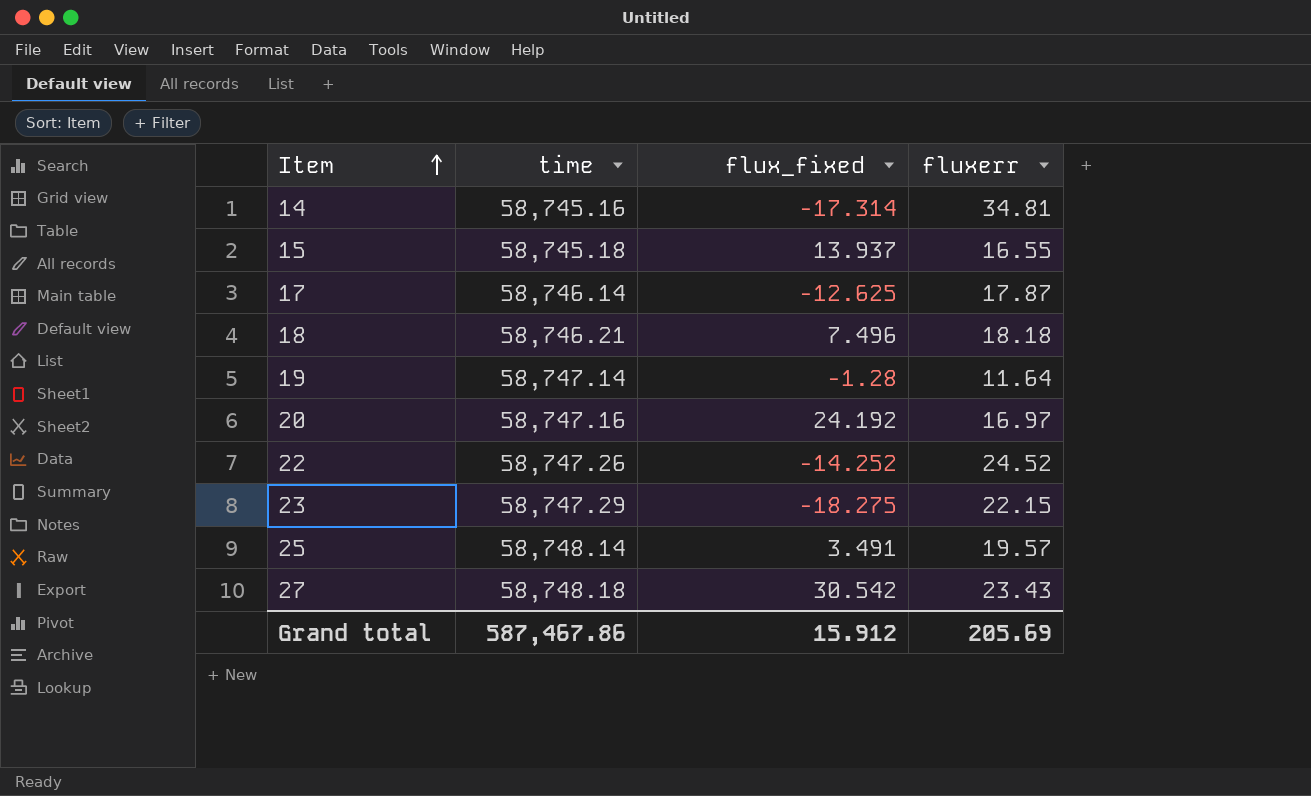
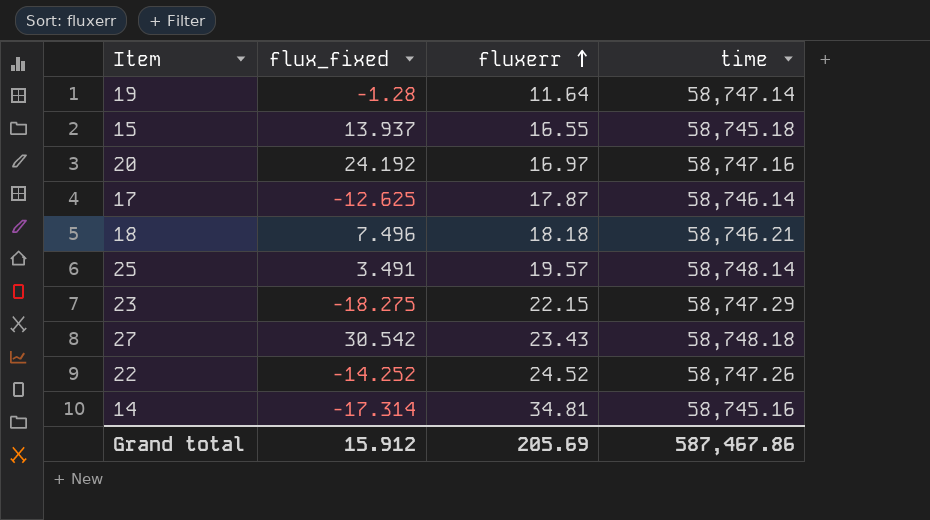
row order: Item ascending -> fluxerr ascending
column time | position: 2 -> 4

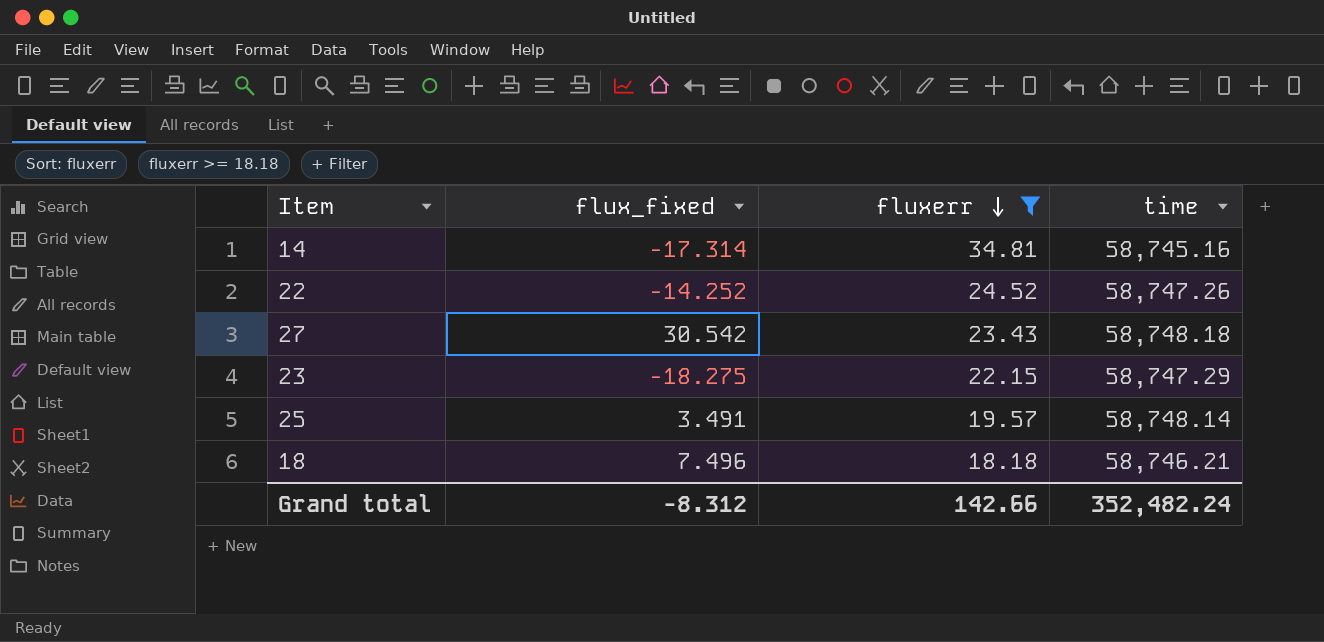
filter: none -> fluxerr >= 18.18
row order: fluxerr ascending -> fluxerr descending
Grand total | flux_fixed: 15.912 -> -8.312
Grand total | fluxerr: 205.69 -> 142.66
Grand total | time: 587,467.86 -> 352,482.24

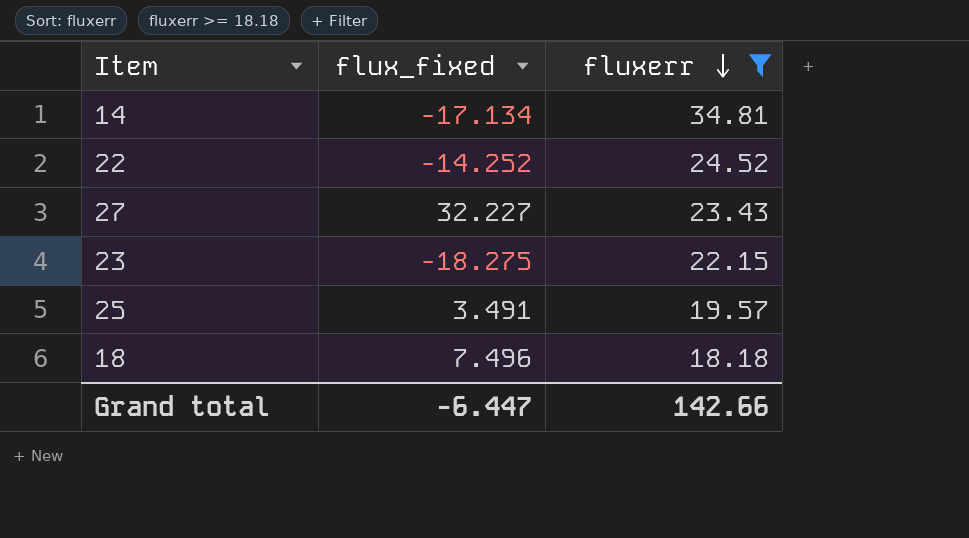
column time | position: 4 -> none
14 | flux_fixed: -17.314 -> -17.134
27 | flux_fixed: 30.542 -> 32.227
Grand total | flux_fixed: -8.312 -> -6.447

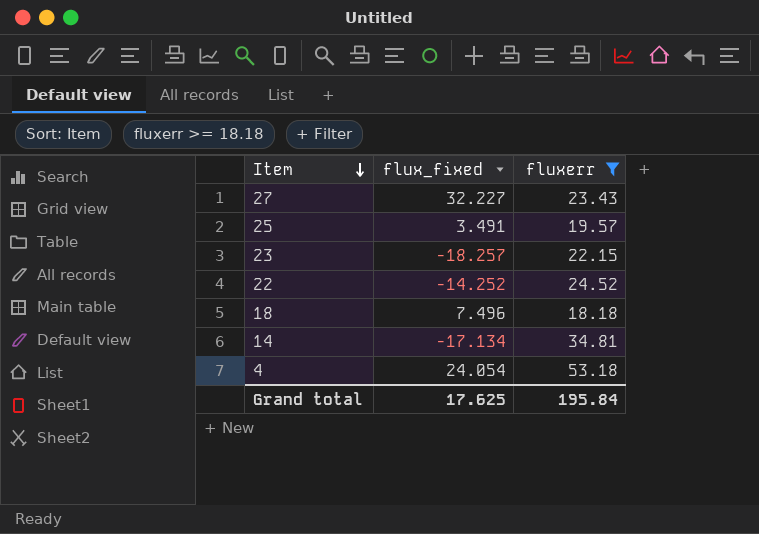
row order: fluxerr descending -> Item descending
23 | flux_fixed: -18.275 -> -18.257
row 4: none -> 24.054 | 53.18
Grand total | flux_fixed: -6.447 -> 17.625
Grand total | fluxerr: 142.66 -> 195.84

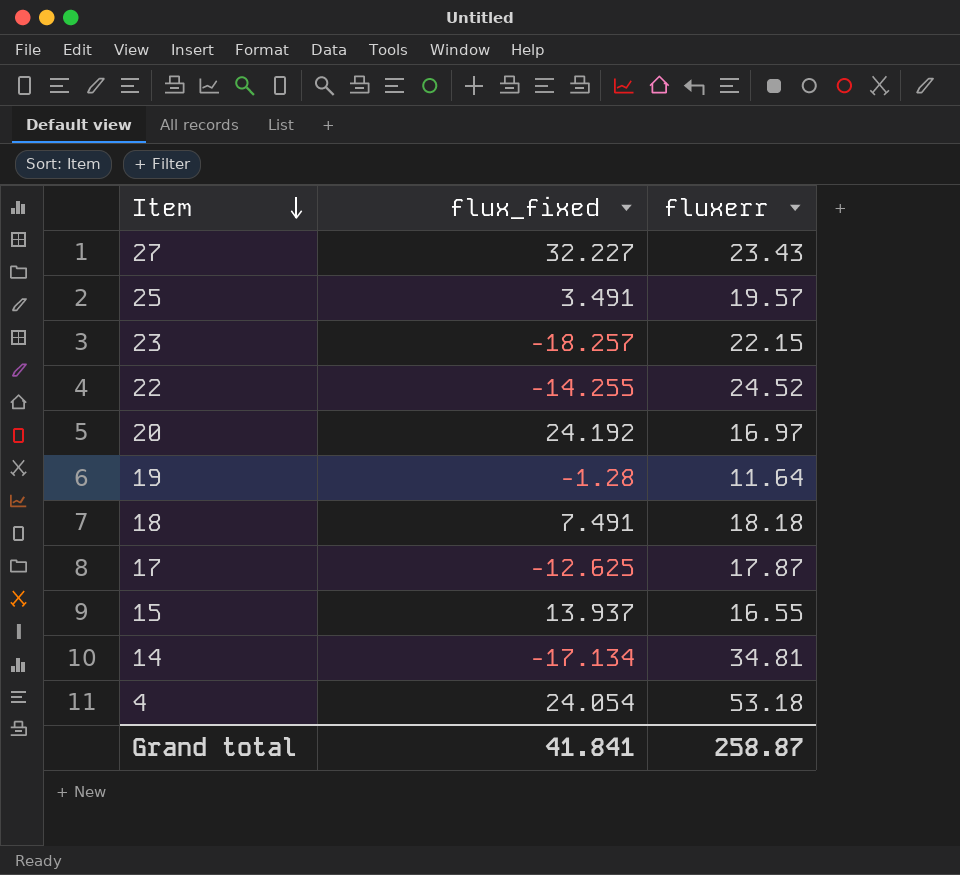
filter: fluxerr >= 18.18 -> none
22 | flux_fixed: -14.252 -> -14.255
18 | flux_fixed: 7.496 -> 7.491
Grand total | flux_fixed: 17.625 -> 41.841
Grand total | fluxerr: 195.84 -> 258.87

